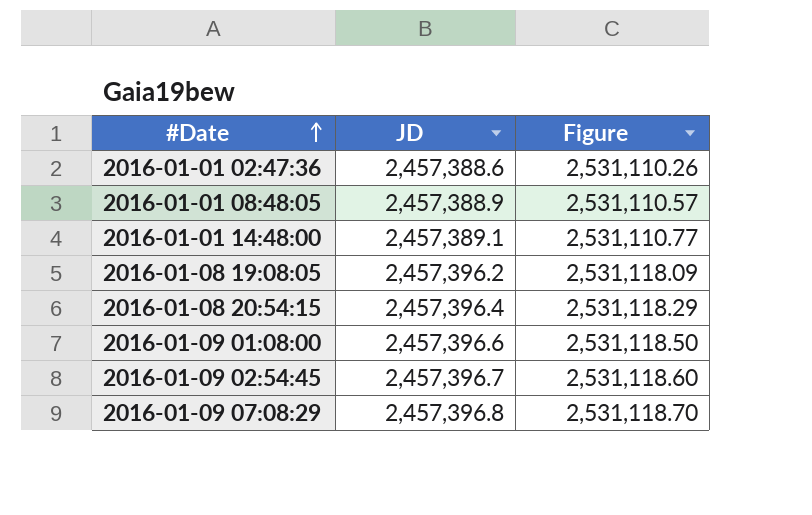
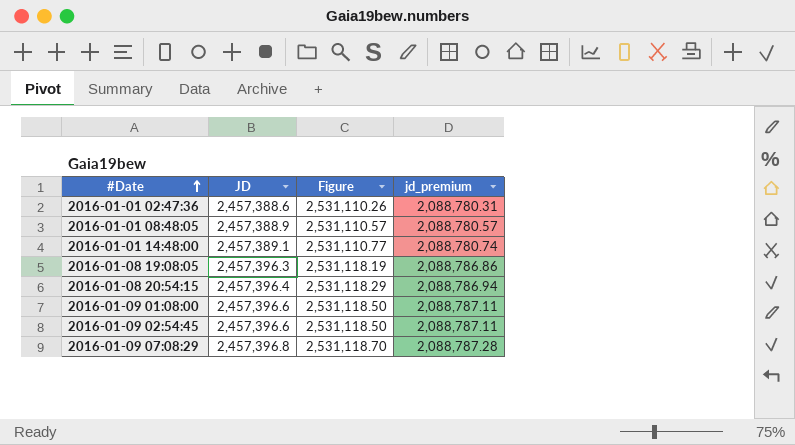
column jd_premium | formula: none -> [JD] * 0.85
2016-01-08 19:08:05 | JD: 2,457,396.2 -> 2,457,396.3
2016-01-08 19:08:05 | Figure: 2,531,118.09 -> 2,531,118.19
2016-01-09 02:54:45 | JD: 2,457,396.7 -> 2,457,396.6
2016-01-09 02:54:45 | Figure: 2,531,118.60 -> 2,531,118.50

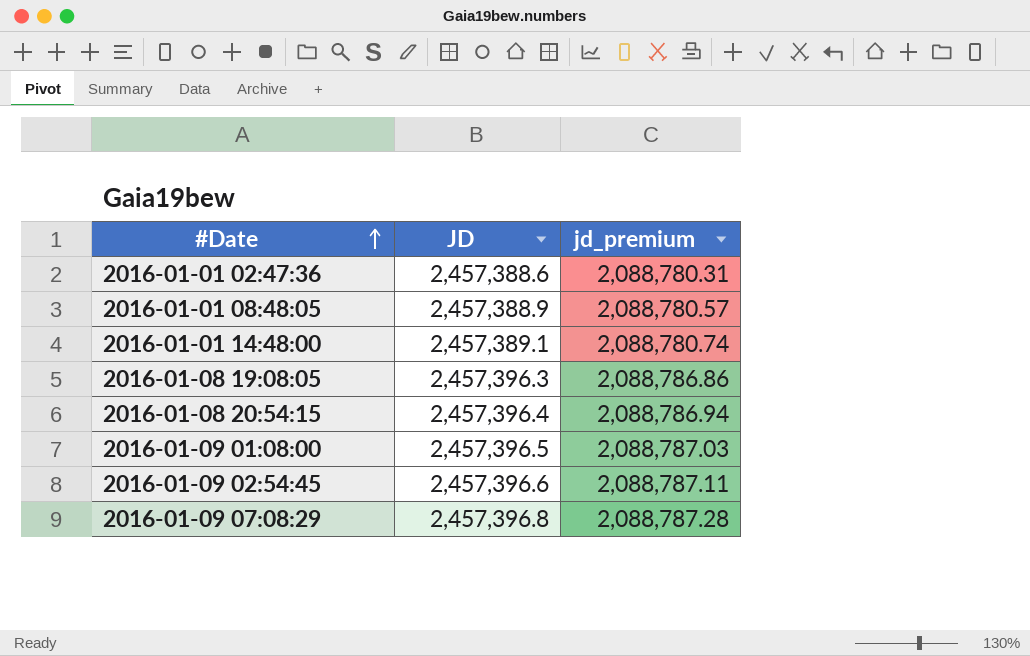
column Figure | formula: [JD] * 1.03 -> none
2016-01-09 01:08:00 | JD: 2,457,396.6 -> 2,457,396.5
2016-01-09 01:08:00 | jd_premium: 2,088,787.11 -> 2,088,787.03

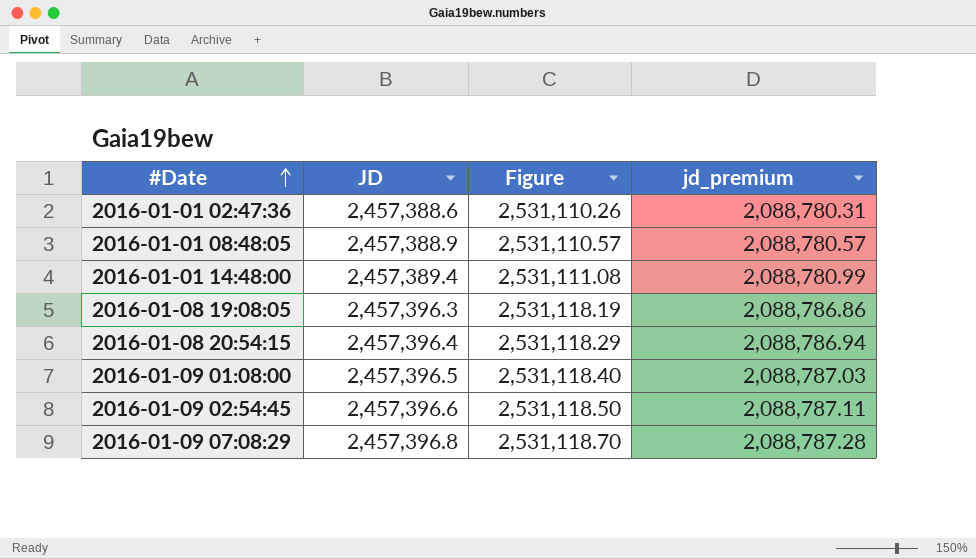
column Figure | formula: none -> [JD] * 1.03
2016-01-01 14:48:00 | JD: 2,457,389.1 -> 2,457,389.4
2016-01-01 14:48:00 | jd_premium: 2,088,780.74 -> 2,088,780.99

